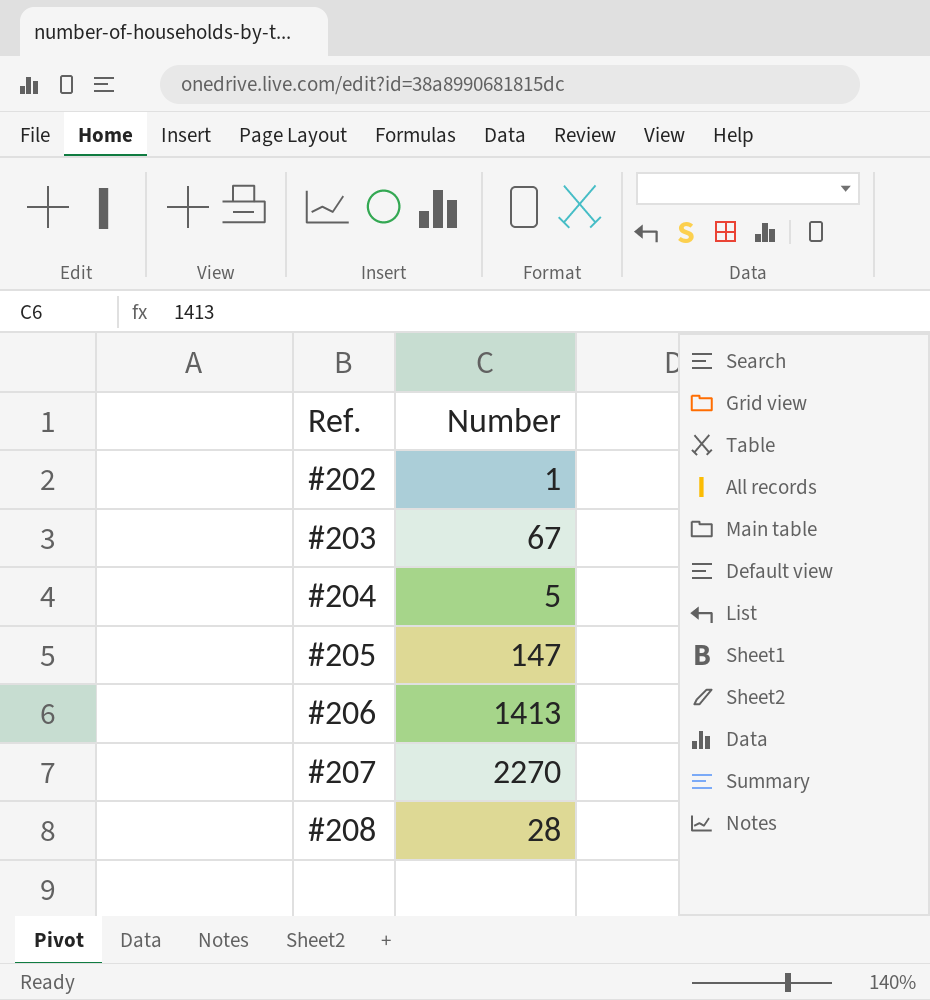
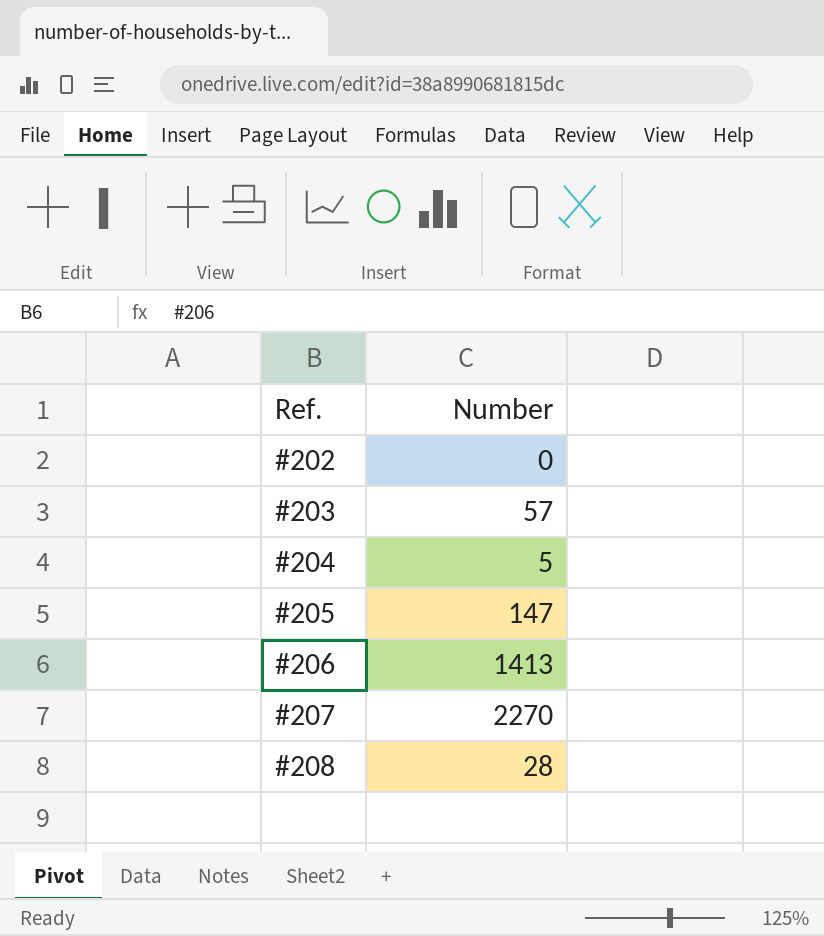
#202 | Number: 1 -> 0
#203 | Number: 67 -> 57

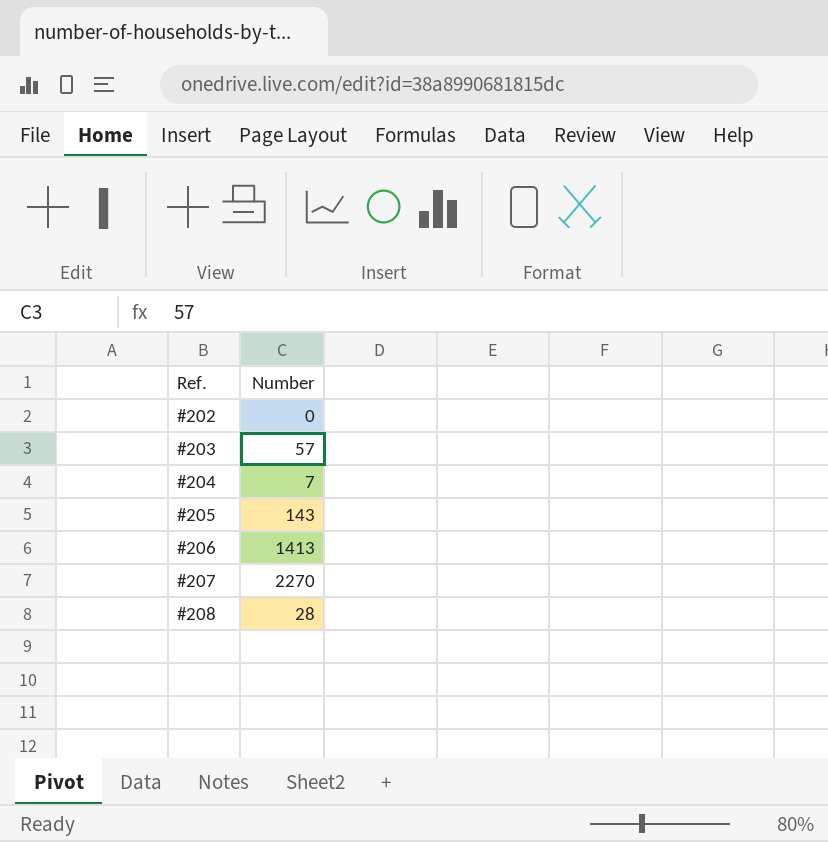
#204 | Number: 5 -> 7
#205 | Number: 147 -> 143

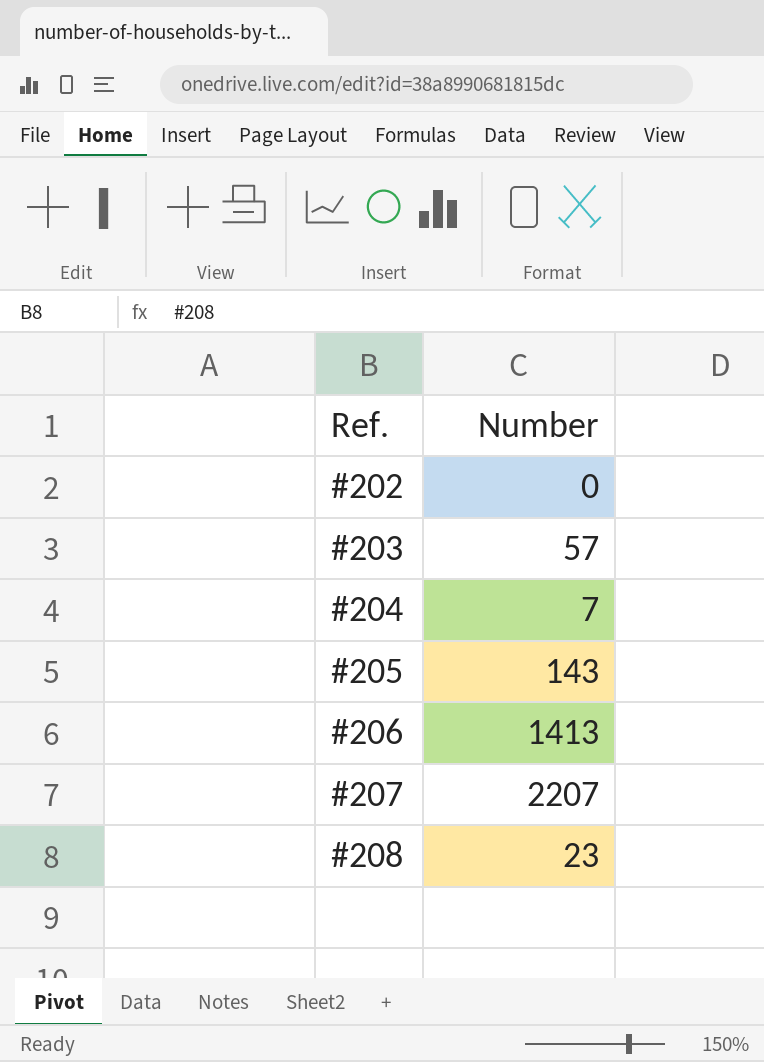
#207 | Number: 2270 -> 2207
#208 | Number: 28 -> 23

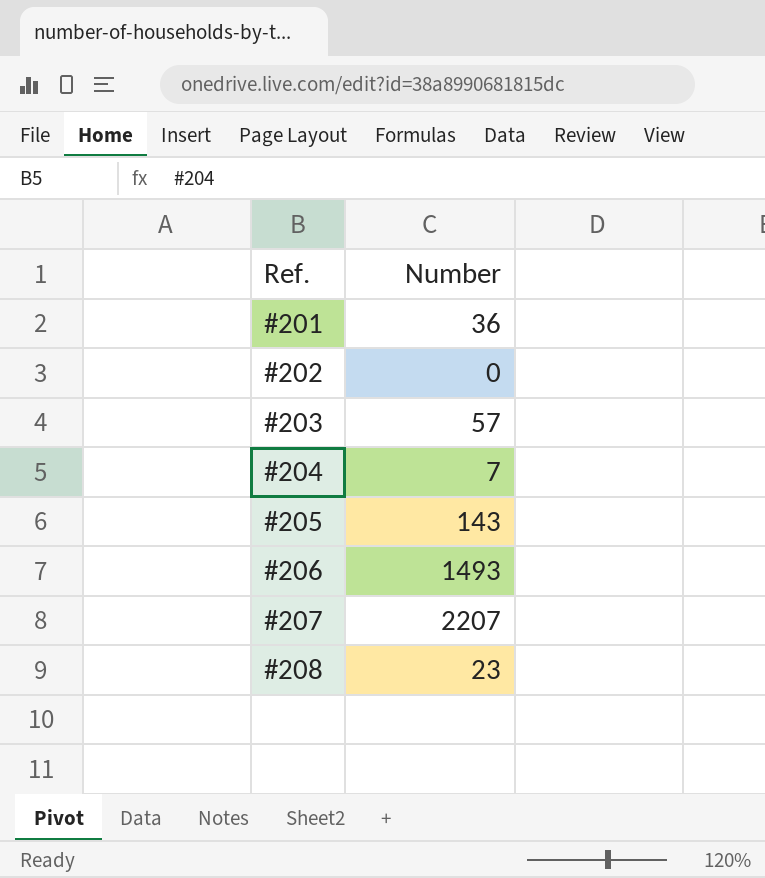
row #201: none -> 36
#206 | Number: 1413 -> 1493

